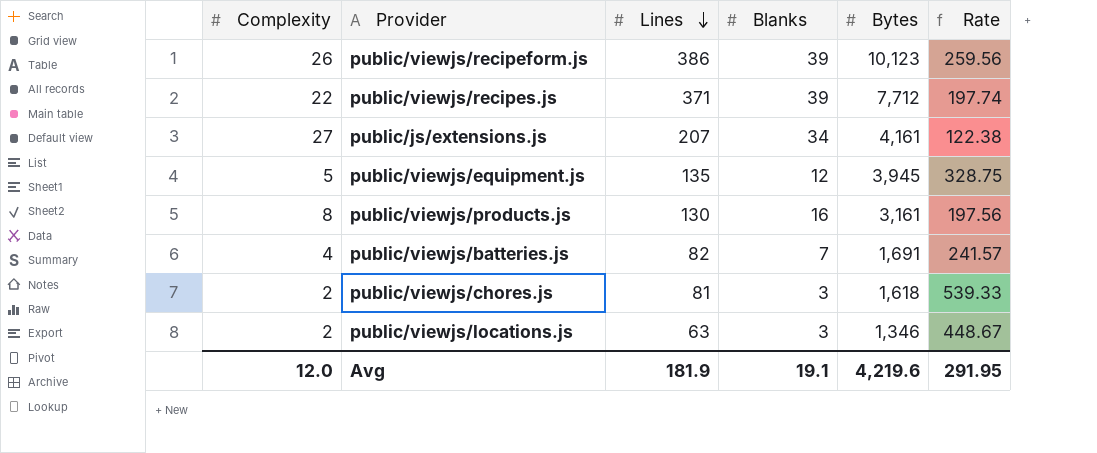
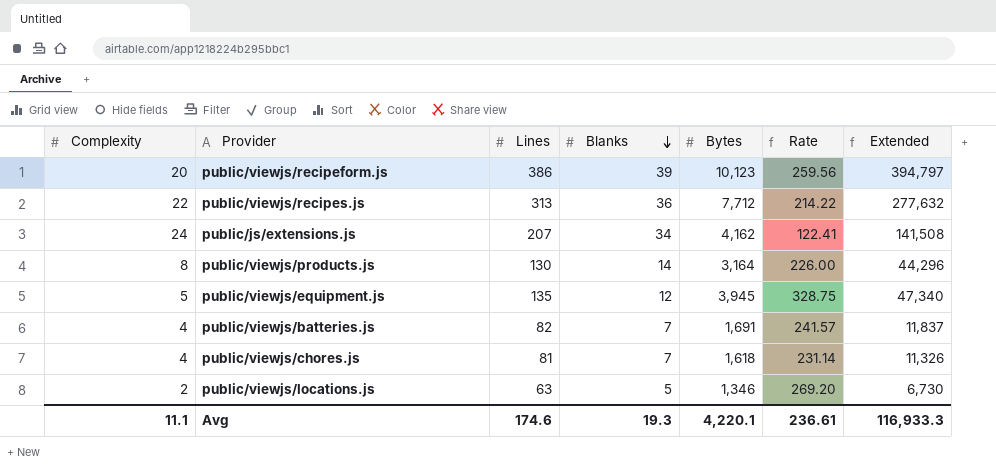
row order: Lines descending -> Blanks descending
column Extended | formula: none -> [Blanks] * [Bytes]
public/viewjs/recipeform.js | Complexity: 26 -> 20
public/viewjs/recipes.js | Lines: 371 -> 313
public/viewjs/recipes.js | Blanks: 39 -> 36
public/viewjs/recipes.js | Rate: 197.74 -> 214.22
public/js/extensions.js | Complexity: 27 -> 24
public/js/extensions.js | Bytes: 4,161 -> 4,162
public/js/extensions.js | Rate: 122.38 -> 122.41
public/viewjs/products.js | Blanks: 16 -> 14
public/viewjs/products.js | Bytes: 3,161 -> 3,164
public/viewjs/products.js | Rate: 197.56 -> 226.00
public/viewjs/chores.js | Complexity: 2 -> 4
public/viewjs/chores.js | Blanks: 3 -> 7
public/viewjs/chores.js | Rate: 539.33 -> 231.14
public/viewjs/locations.js | Blanks: 3 -> 5
public/viewjs/locations.js | Rate: 448.67 -> 269.20
Avg | Complexity: 12.0 -> 11.1
Avg | Lines: 181.9 -> 174.6
Avg | Blanks: 19.1 -> 19.3
Avg | Bytes: 4,219.6 -> 4,220.1
Avg | Rate: 291.95 -> 236.61

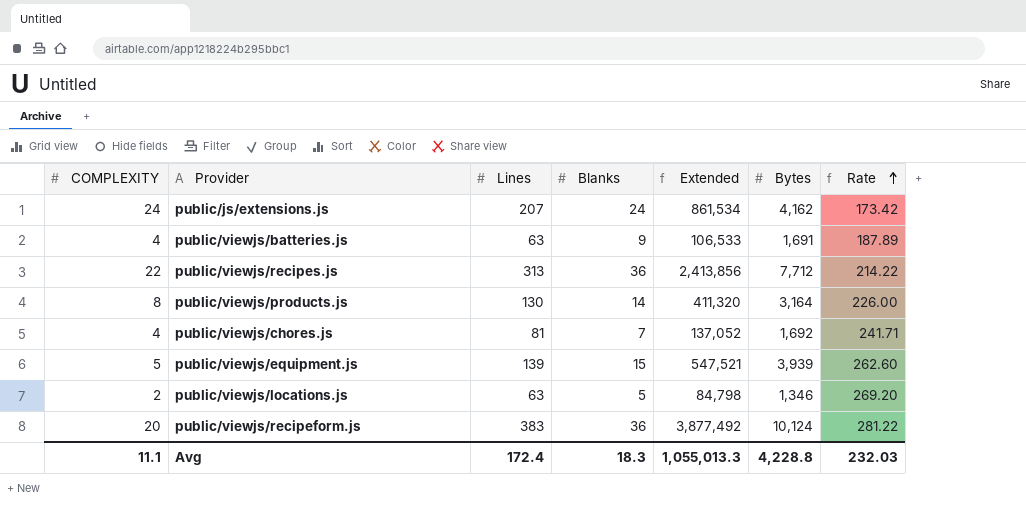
row order: Blanks descending -> Rate ascending
column name: Complexity -> COMPLEXITY
column Extended | formula: [Blanks] * [Bytes] -> [Lines] * [Bytes]
column Extended | position: 7 -> 5
public/js/extensions.js | Blanks: 34 -> 24
public/js/extensions.js | Rate: 122.41 -> 173.42
public/viewjs/batteries.js | Lines: 82 -> 63
public/viewjs/batteries.js | Blanks: 7 -> 9
public/viewjs/batteries.js | Rate: 241.57 -> 187.89
public/viewjs/chores.js | Bytes: 1,618 -> 1,692
public/viewjs/chores.js | Rate: 231.14 -> 241.71
public/viewjs/equipment.js | Lines: 135 -> 139
public/viewjs/equipment.js | Blanks: 12 -> 15
public/viewjs/equipment.js | Bytes: 3,945 -> 3,939
public/viewjs/equipment.js | Rate: 328.75 -> 262.60
public/viewjs/recipeform.js | Lines: 386 -> 383
public/viewjs/recipeform.js | Blanks: 39 -> 36
public/viewjs/recipeform.js | Bytes: 10,123 -> 10,124
public/viewjs/recipeform.js | Rate: 259.56 -> 281.22
Avg | Lines: 174.6 -> 172.4
Avg | Blanks: 19.3 -> 18.3
Avg | Extended: 116,933.3 -> 1,055,013.3
Avg | Bytes: 4,220.1 -> 4,228.8
Avg | Rate: 236.61 -> 232.03

